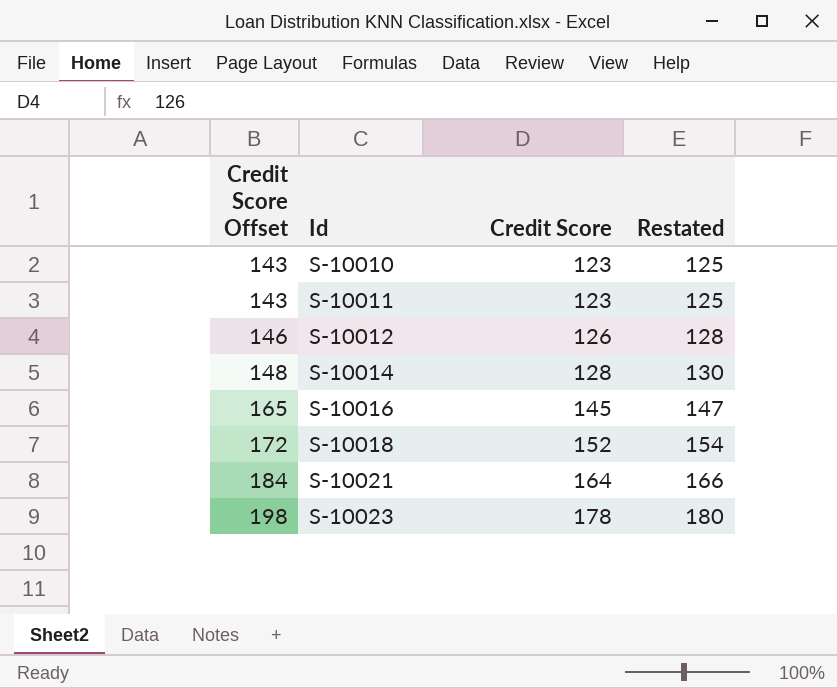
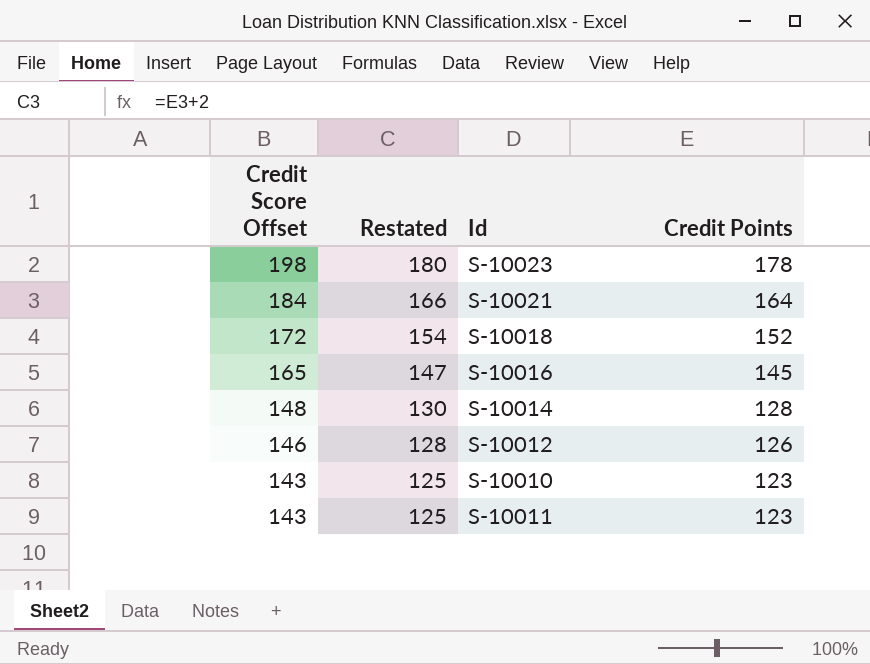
row order: Credit Score Offset ascending -> Credit Score Offset descending
column Restated | position: 4 -> 2
column name: Credit Score -> Credit Points

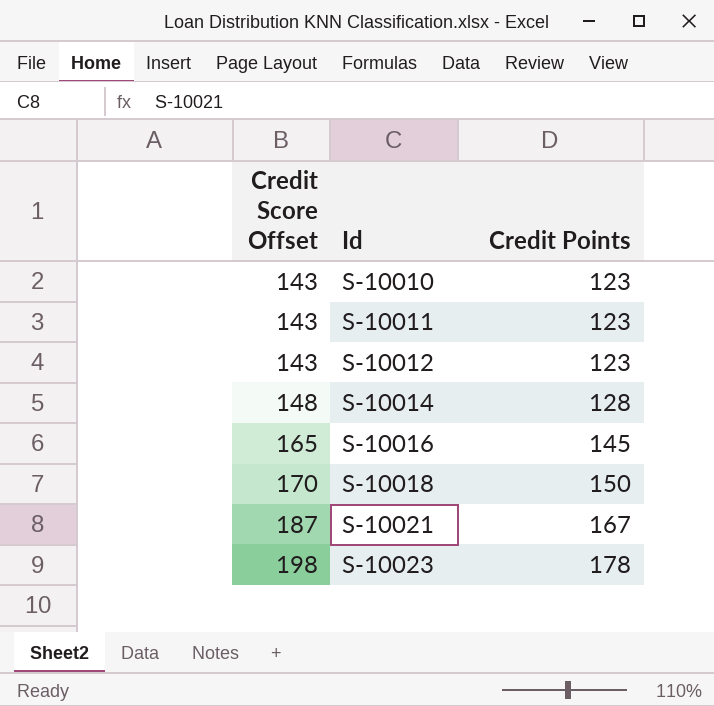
row order: Credit Score Offset descending -> Credit Score Offset ascending
column Restated | formula: [Credit Points] + 2 -> none
S-10012 | Credit Score Offset: 146 -> 143
S-10012 | Credit Points: 126 -> 123
S-10018 | Credit Score Offset: 172 -> 170
S-10018 | Credit Points: 152 -> 150
S-10021 | Credit Score Offset: 184 -> 187
S-10021 | Credit Points: 164 -> 167

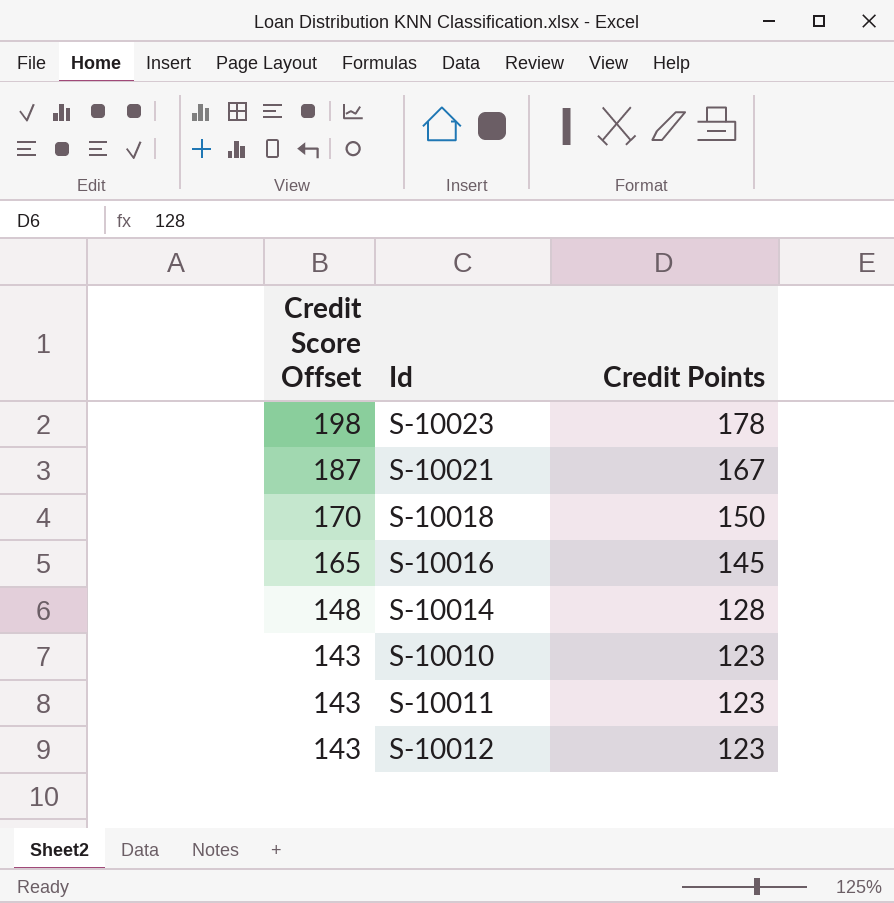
row order: Credit Score Offset ascending -> Credit Score Offset descending

